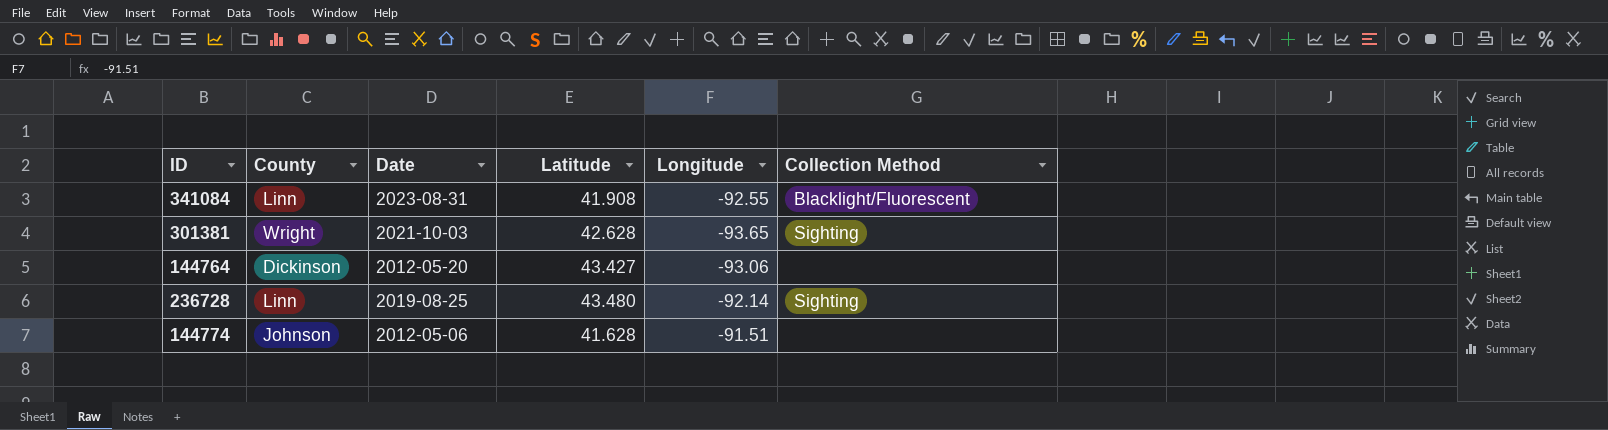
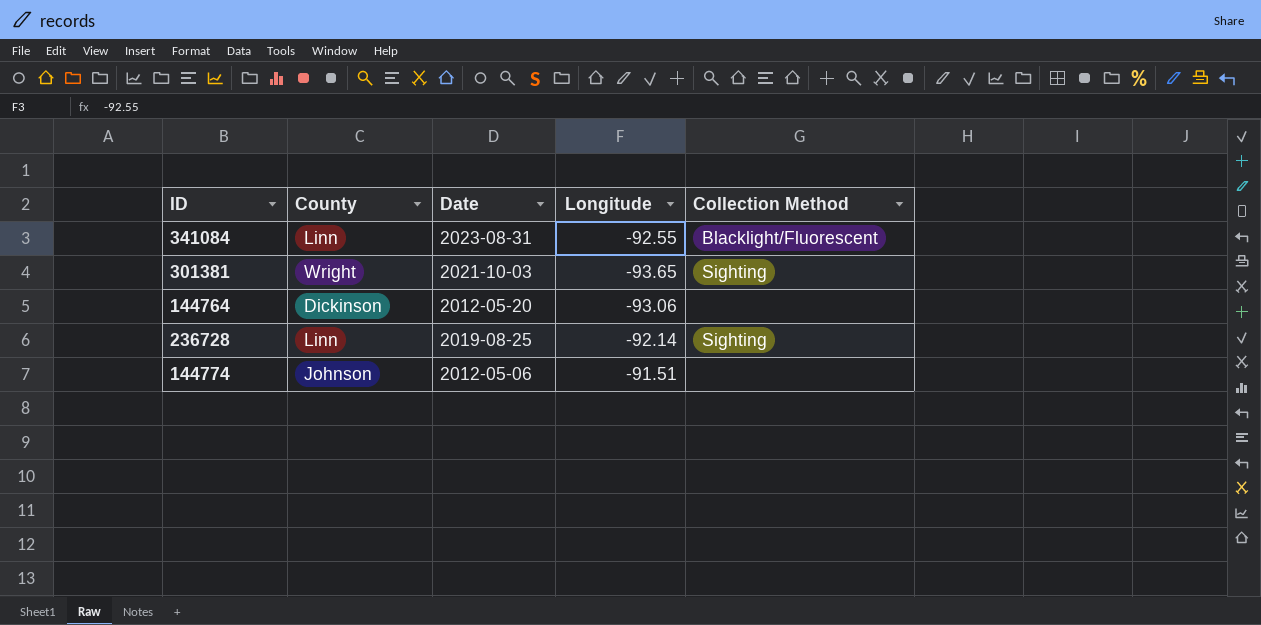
column Latitude | position: 4 -> none

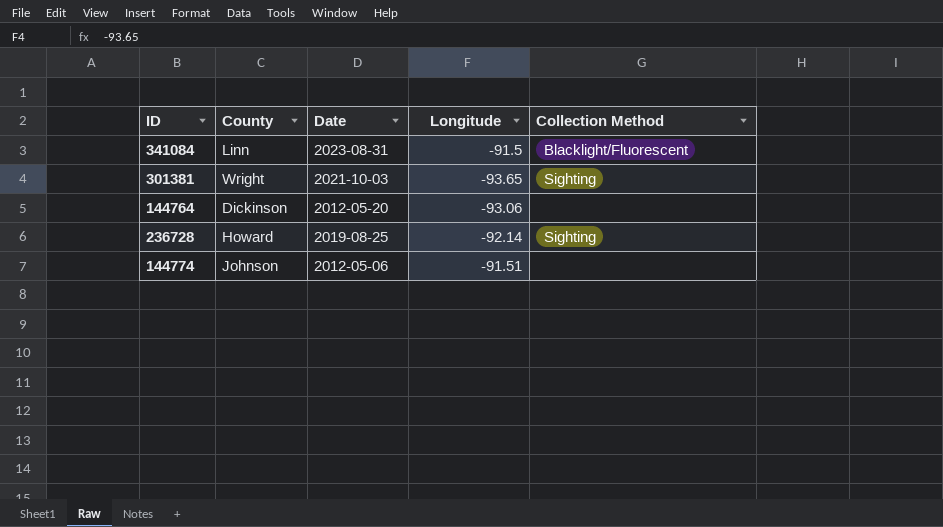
341084 | Longitude: -92.55 -> -91.5
236728 | County: Linn -> Howard

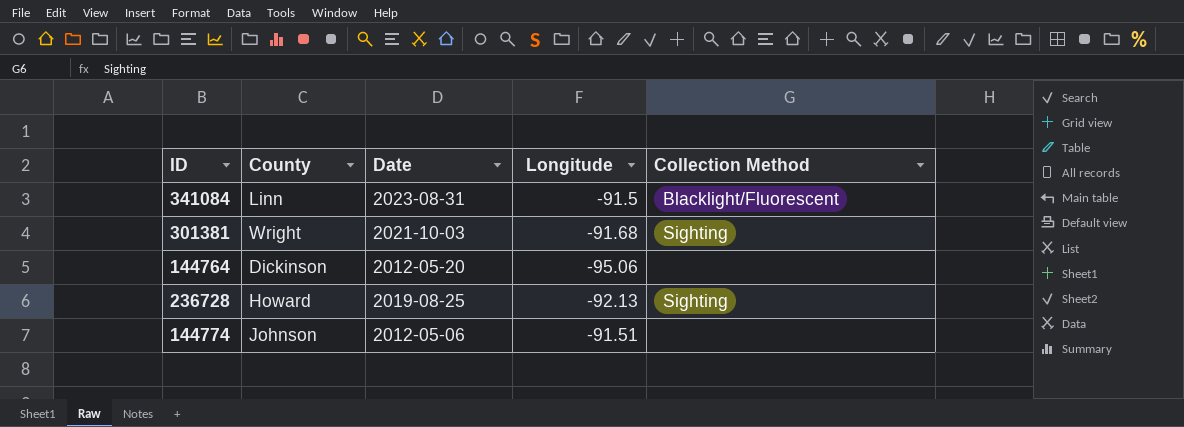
301381 | Longitude: -93.65 -> -91.68
144764 | Longitude: -93.06 -> -95.06
236728 | Longitude: -92.14 -> -92.13

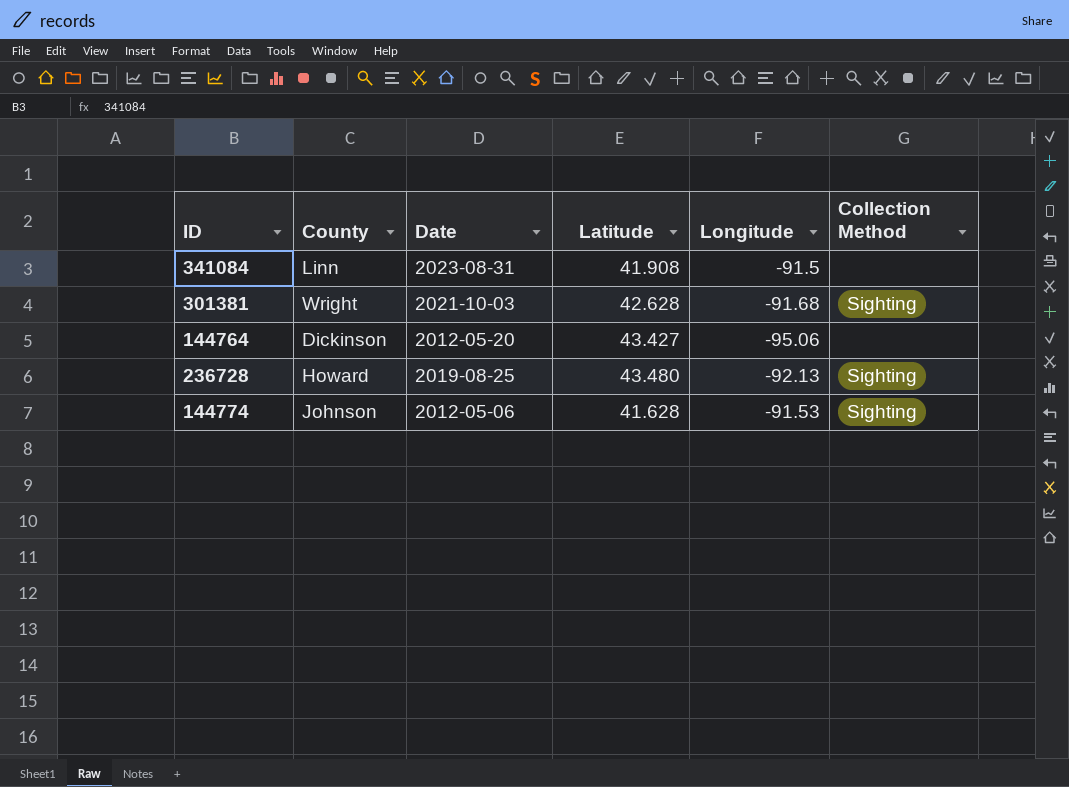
column Latitude | position: none -> 4
341084 | Collection Method: Blacklight/Fluorescent -> none
144774 | Longitude: -91.51 -> -91.53
144774 | Collection Method: none -> Sighting

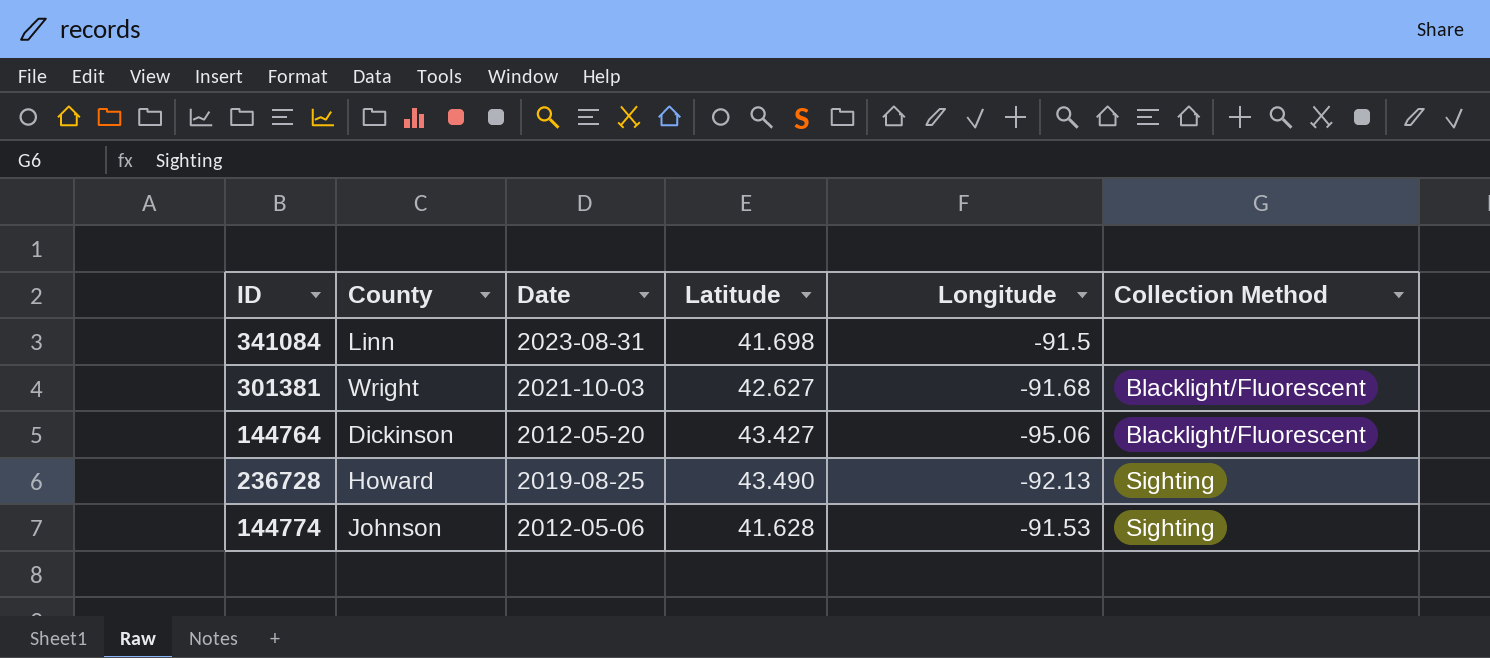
341084 | Latitude: 41.908 -> 41.698
301381 | Latitude: 42.628 -> 42.627
301381 | Collection Method: Sighting -> Blacklight/Fluorescent
144764 | Collection Method: none -> Blacklight/Fluorescent
236728 | Latitude: 43.480 -> 43.490

